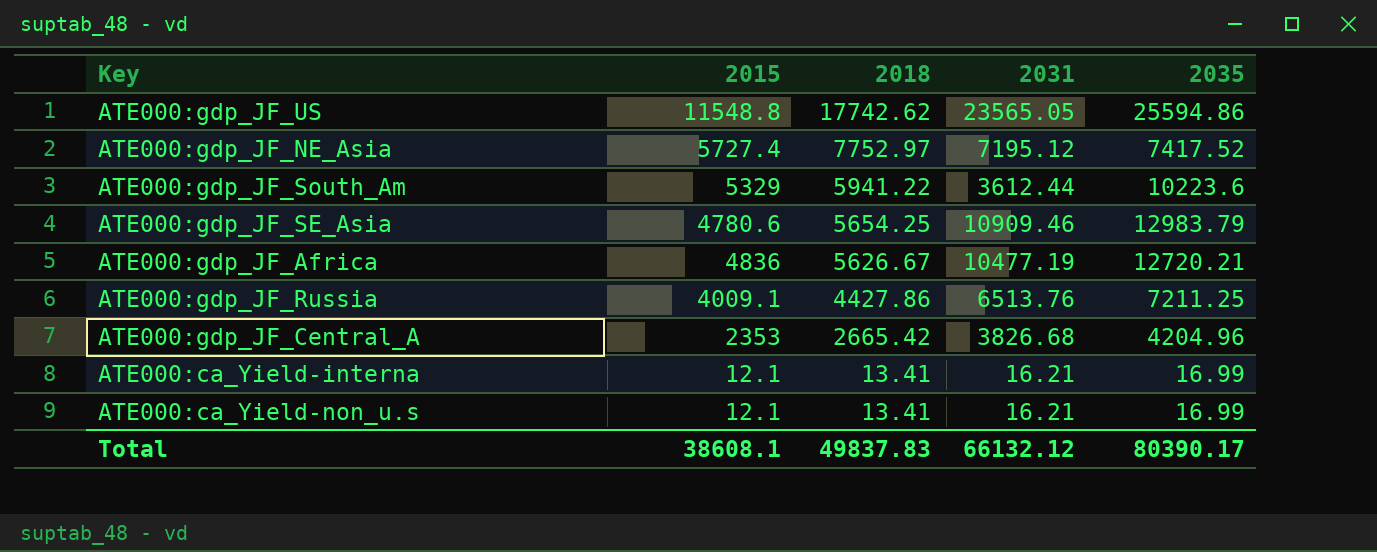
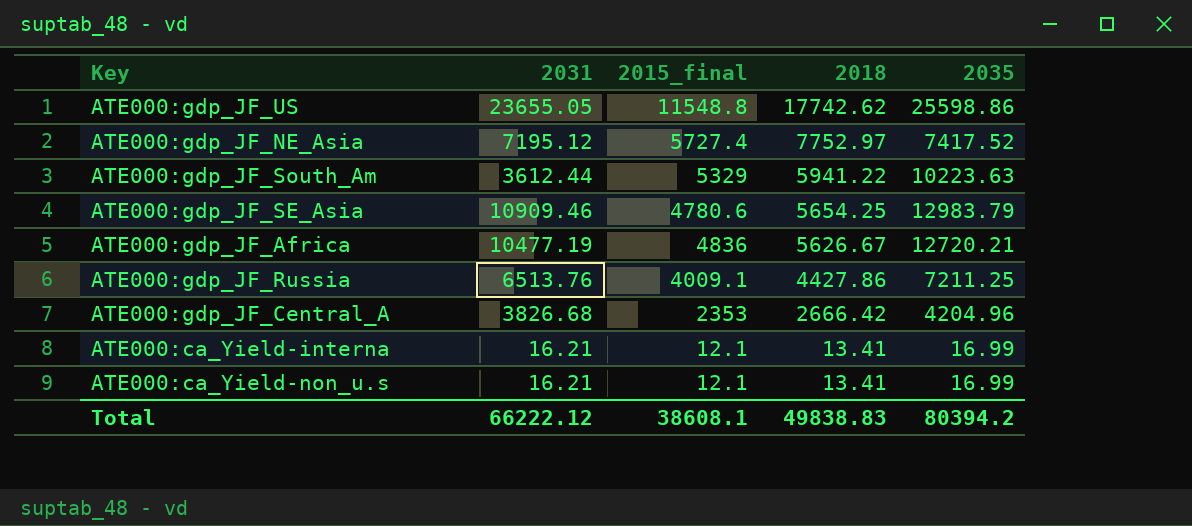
column 2031 | position: 4 -> 2
column name: 2015 -> 2015_final
ATE000:gdp_JF_US | 2031: 23565.05 -> 23655.05
ATE000:gdp_JF_US | 2035: 25594.86 -> 25598.86
ATE000:gdp_JF_South_Am | 2035: 10223.6 -> 10223.63
ATE000:gdp_JF_Central_A | 2018: 2665.42 -> 2666.42
Total | 2031: 66132.12 -> 66222.12
Total | 2018: 49837.83 -> 49838.83
Total | 2035: 80390.17 -> 80394.2

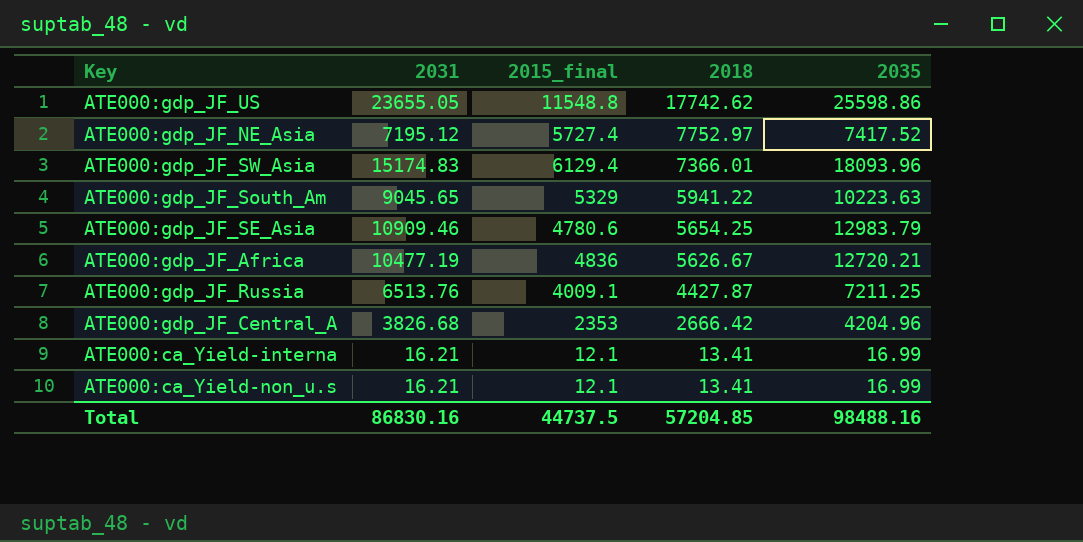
row ATE000:gdp_JF_SW_Asia: none -> 15174.83 | 6129.4 | 7366.01 | 18093.96
ATE000:gdp_JF_South_Am | 2031: 3612.44 -> 9045.65
ATE000:gdp_JF_Russia | 2018: 4427.86 -> 4427.87
Total | 2031: 66222.12 -> 86830.16
Total | 2015_final: 38608.1 -> 44737.5
Total | 2018: 49838.83 -> 57204.85
Total | 2035: 80394.2 -> 98488.16

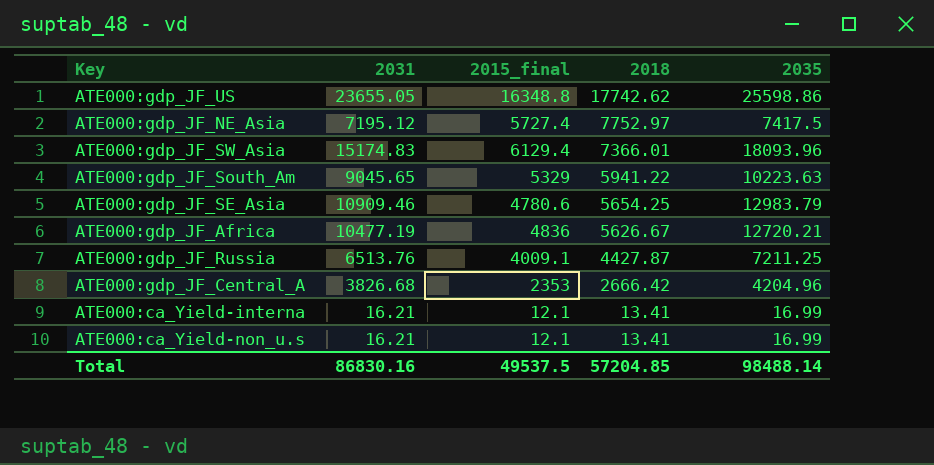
ATE000:gdp_JF_US | 2015_final: 11548.8 -> 16348.8
ATE000:gdp_JF_NE_Asia | 2035: 7417.52 -> 7417.5
Total | 2015_final: 44737.5 -> 49537.5
Total | 2035: 98488.16 -> 98488.14

